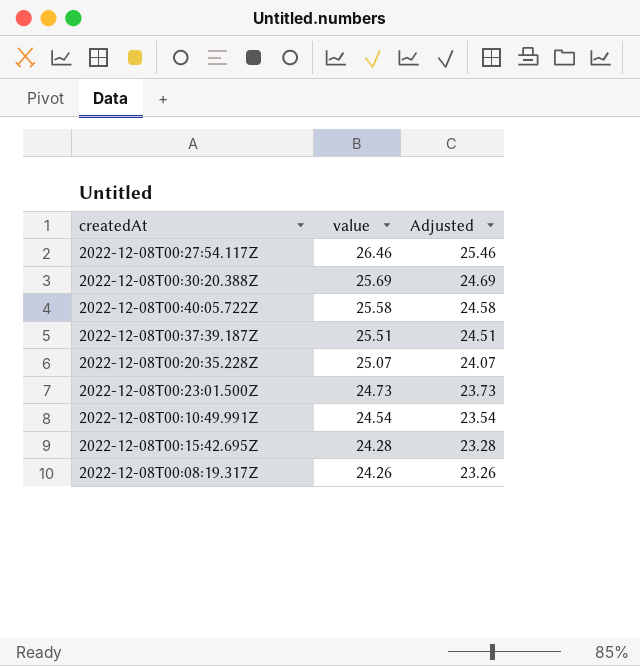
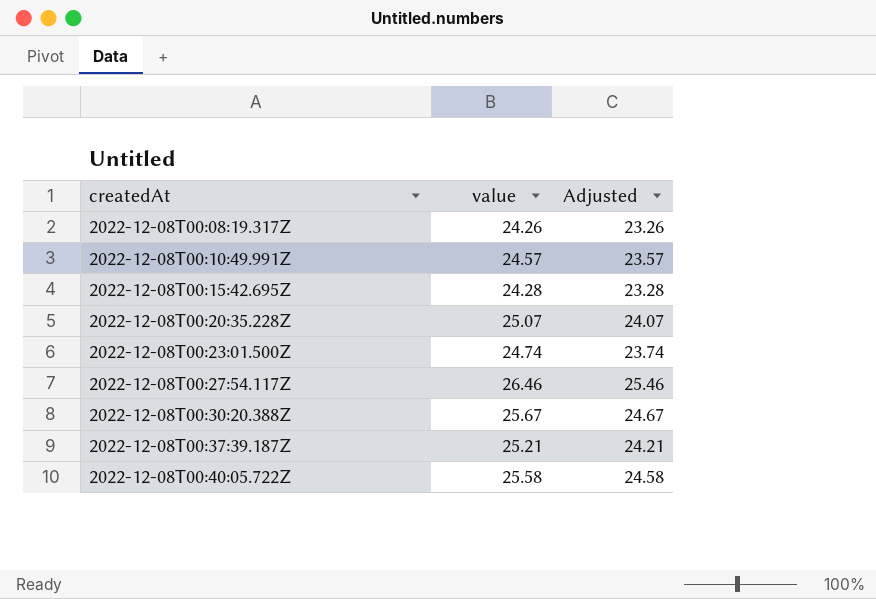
row order: value descending -> createdAt ascending
2022-12-08T00:10:49.991Z | value: 24.54 -> 24.57
2022-12-08T00:10:49.991Z | Adjusted: 23.54 -> 23.57
2022-12-08T00:23:01.500Z | value: 24.73 -> 24.74
2022-12-08T00:23:01.500Z | Adjusted: 23.73 -> 23.74
2022-12-08T00:30:20.388Z | value: 25.69 -> 25.67
2022-12-08T00:30:20.388Z | Adjusted: 24.69 -> 24.67
2022-12-08T00:37:39.187Z | value: 25.51 -> 25.21
2022-12-08T00:37:39.187Z | Adjusted: 24.51 -> 24.21

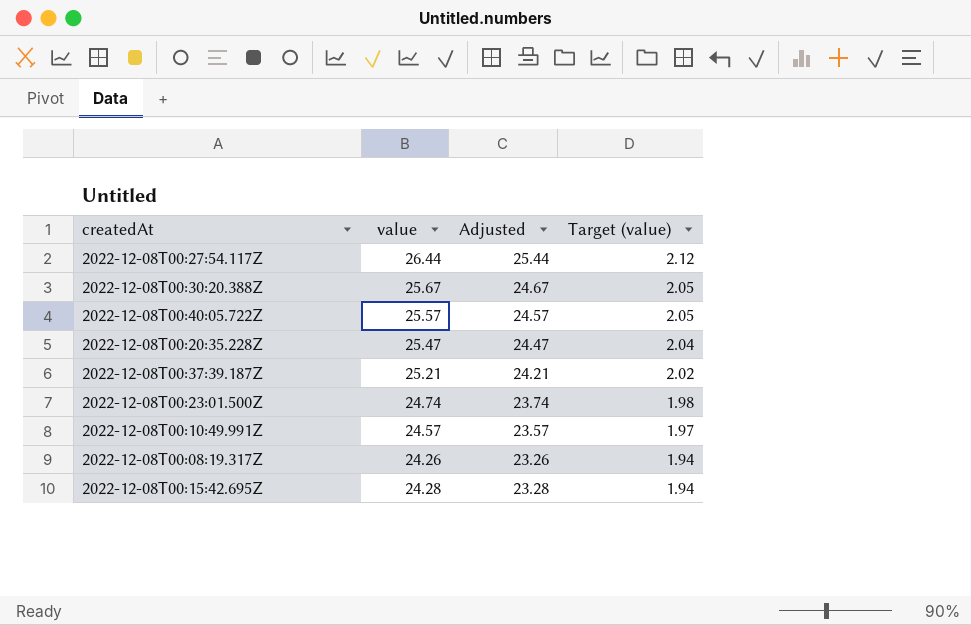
row order: createdAt ascending -> Target (value) descending
column Target (value) | formula: none -> [value] * 0.08
2022-12-08T00:27:54.117Z | value: 26.46 -> 26.44
2022-12-08T00:27:54.117Z | Adjusted: 25.46 -> 25.44
2022-12-08T00:40:05.722Z | value: 25.58 -> 25.57
2022-12-08T00:40:05.722Z | Adjusted: 24.58 -> 24.57
2022-12-08T00:20:35.228Z | value: 25.07 -> 25.47
2022-12-08T00:20:35.228Z | Adjusted: 24.07 -> 24.47

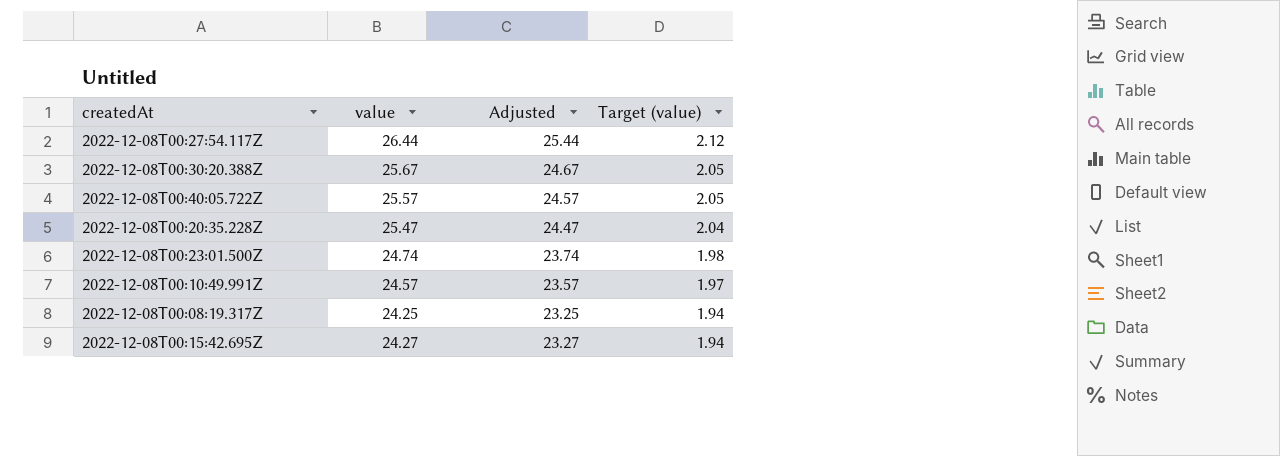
row 2022-12-08T00:37:39.187Z: 25.21 | 24.21 | 2.02 -> none
2022-12-08T00:08:19.317Z | value: 24.26 -> 24.25
2022-12-08T00:08:19.317Z | Adjusted: 23.26 -> 23.25
2022-12-08T00:15:42.695Z | value: 24.28 -> 24.27
2022-12-08T00:15:42.695Z | Adjusted: 23.28 -> 23.27

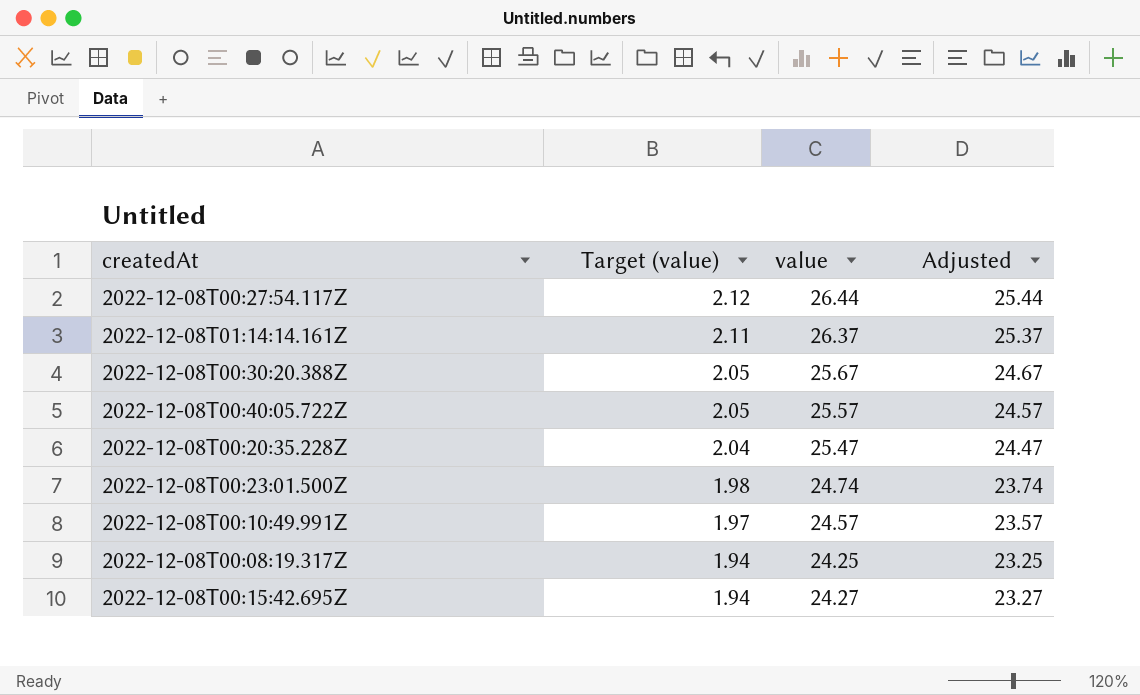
column Target (value) | position: 4 -> 2
row 2022-12-08T01:14:14.161Z: none -> 2.11 | 26.37 | 25.37

